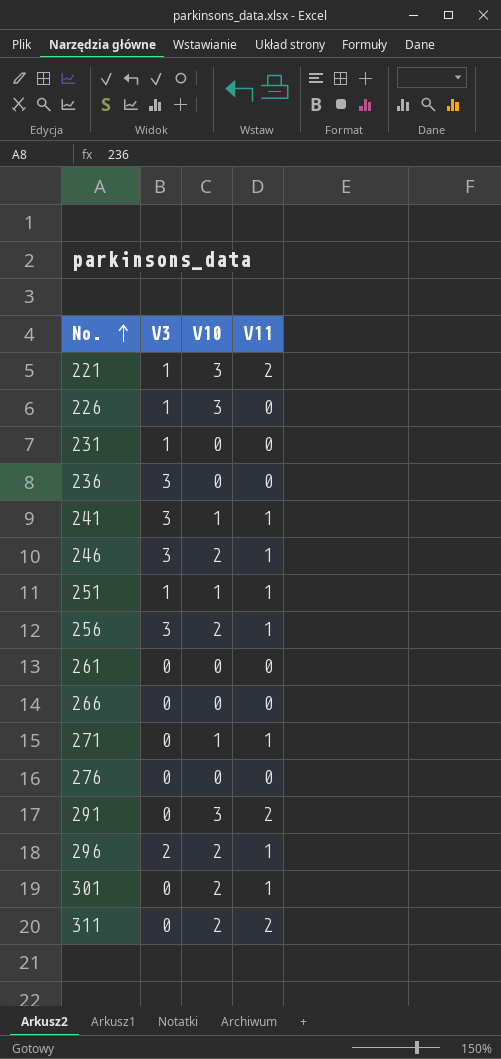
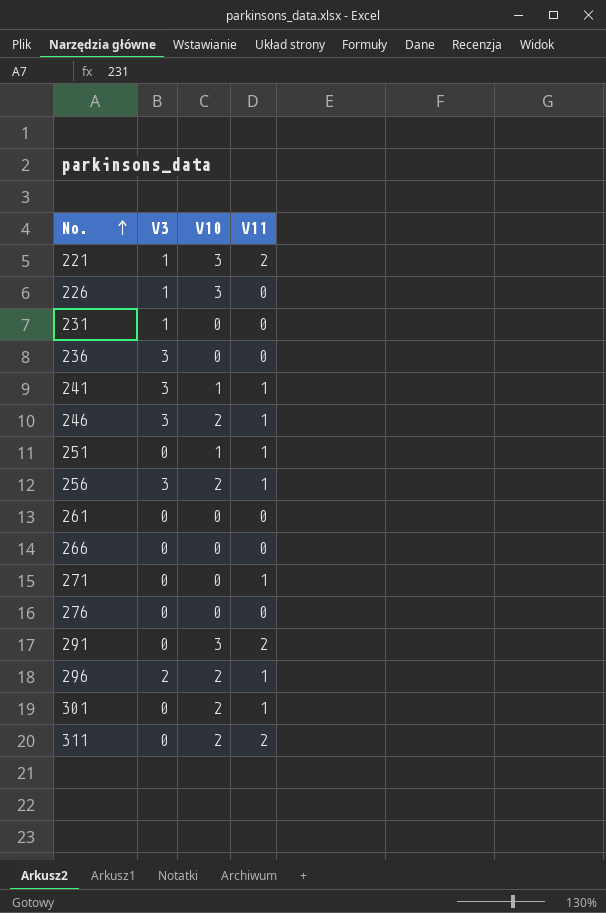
251 | V3: 1 -> 0
271 | V10: 1 -> 0

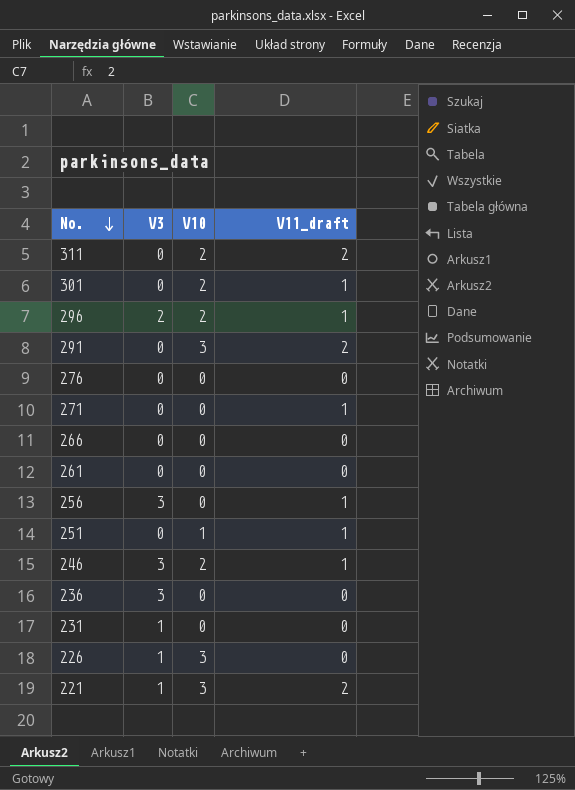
row order: No. ascending -> No. descending
column name: V11 -> V11_draft
row 241: 3 | 1 | 1 -> none
256 | V10: 2 -> 0

